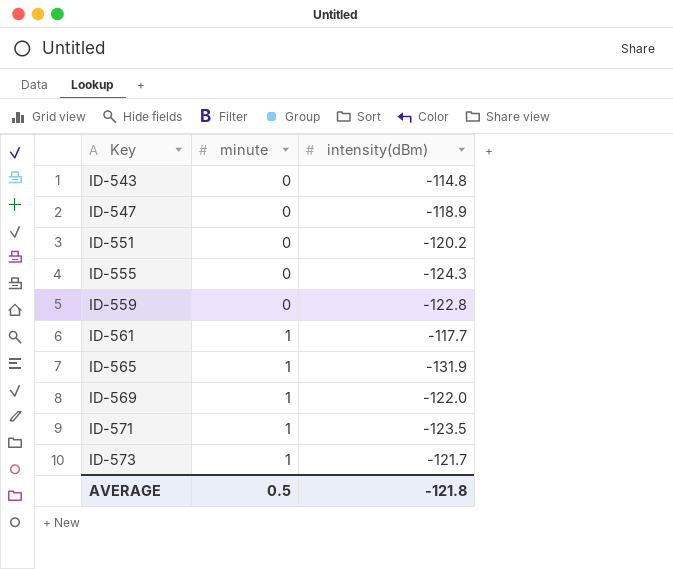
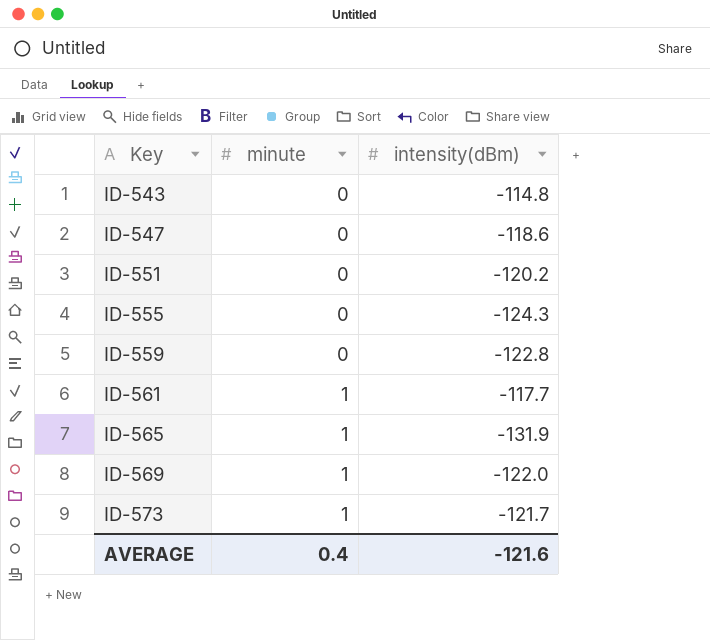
row ID-571: 1 | -123.5 -> none
ID-547 | intensity(dBm): -118.9 -> -118.6
AVERAGE | minute: 0.5 -> 0.4
AVERAGE | intensity(dBm): -121.8 -> -121.6

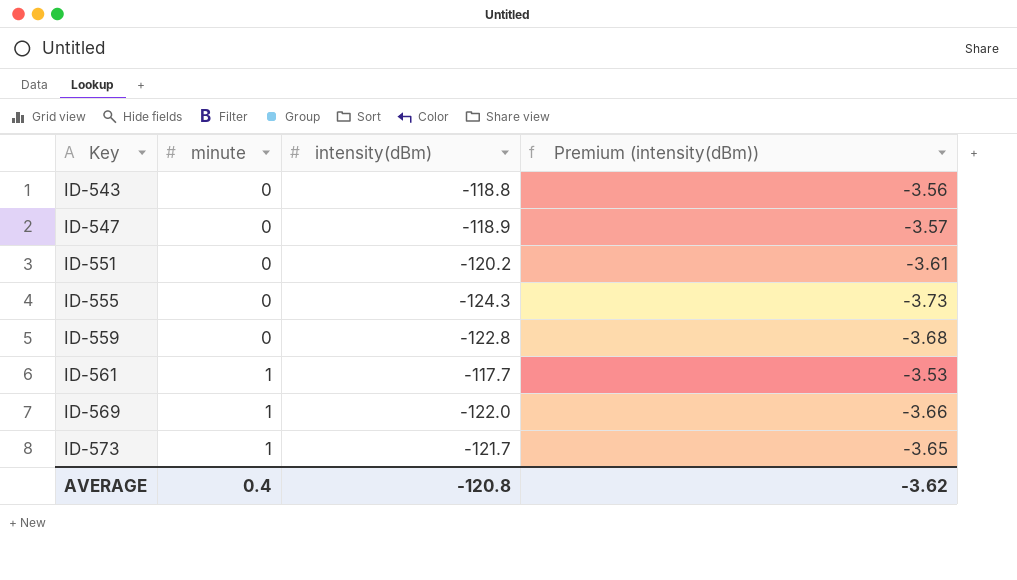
column Premium (intensity(dBm)) | formula: none -> [intensity(dBm)] * 0.03
row ID-565: 1 | -131.9 -> none
ID-543 | intensity(dBm): -114.8 -> -118.8
ID-547 | intensity(dBm): -118.6 -> -118.9
AVERAGE | intensity(dBm): -121.6 -> -120.8

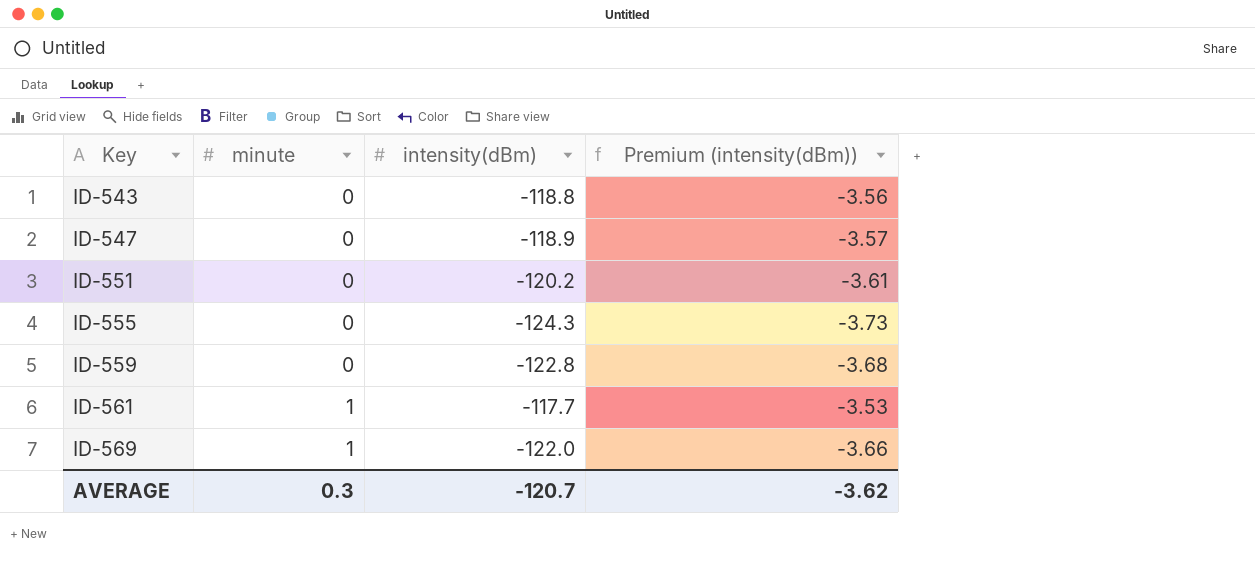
row ID-573: 1 | -121.7 | -3.65 -> none
AVERAGE | minute: 0.4 -> 0.3
AVERAGE | intensity(dBm): -120.8 -> -120.7

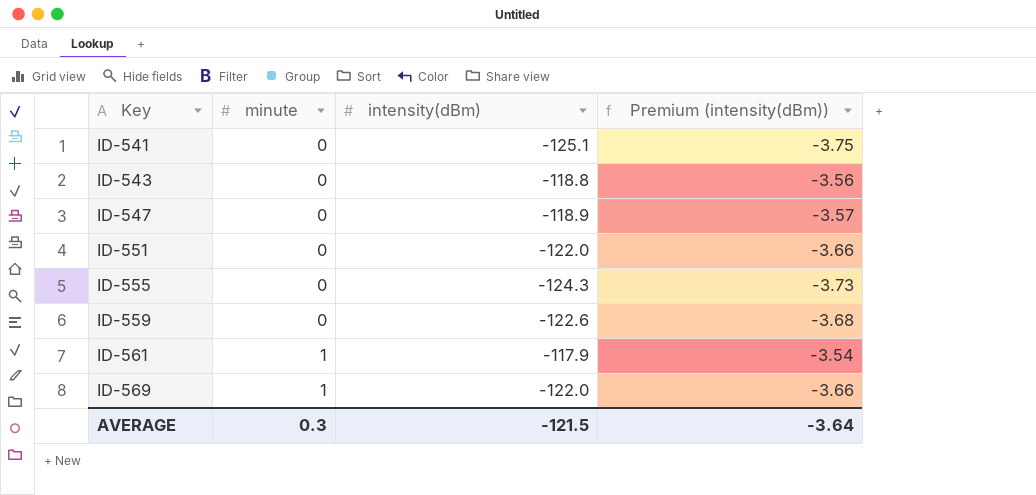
row ID-541: none -> 0 | -125.1 | -3.75
ID-551 | intensity(dBm): -120.2 -> -122.0
ID-551 | Premium (intensity(dBm)): -3.61 -> -3.66
ID-559 | intensity(dBm): -122.8 -> -122.6
ID-561 | intensity(dBm): -117.7 -> -117.9
ID-561 | Premium (intensity(dBm)): -3.53 -> -3.54
AVERAGE | intensity(dBm): -120.7 -> -121.5
AVERAGE | Premium (intensity(dBm)): -3.62 -> -3.64

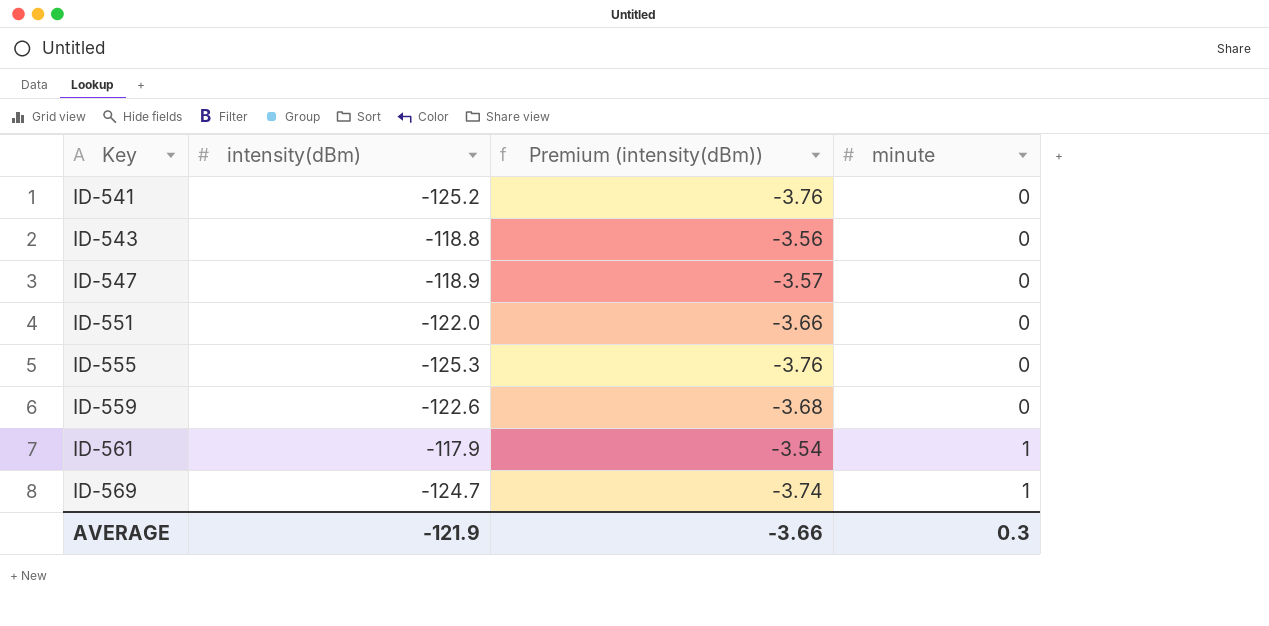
column minute | position: 2 -> 4
ID-541 | intensity(dBm): -125.1 -> -125.2
ID-541 | Premium (intensity(dBm)): -3.75 -> -3.76
ID-555 | intensity(dBm): -124.3 -> -125.3
ID-555 | Premium (intensity(dBm)): -3.73 -> -3.76
ID-569 | intensity(dBm): -122.0 -> -124.7
ID-569 | Premium (intensity(dBm)): -3.66 -> -3.74
AVERAGE | intensity(dBm): -121.5 -> -121.9
AVERAGE | Premium (intensity(dBm)): -3.64 -> -3.66

